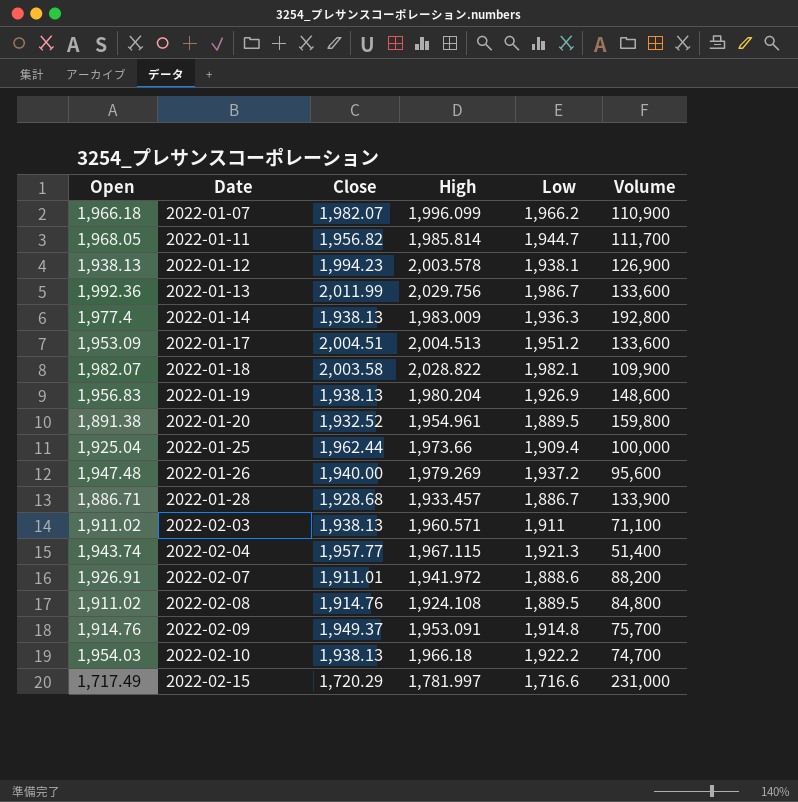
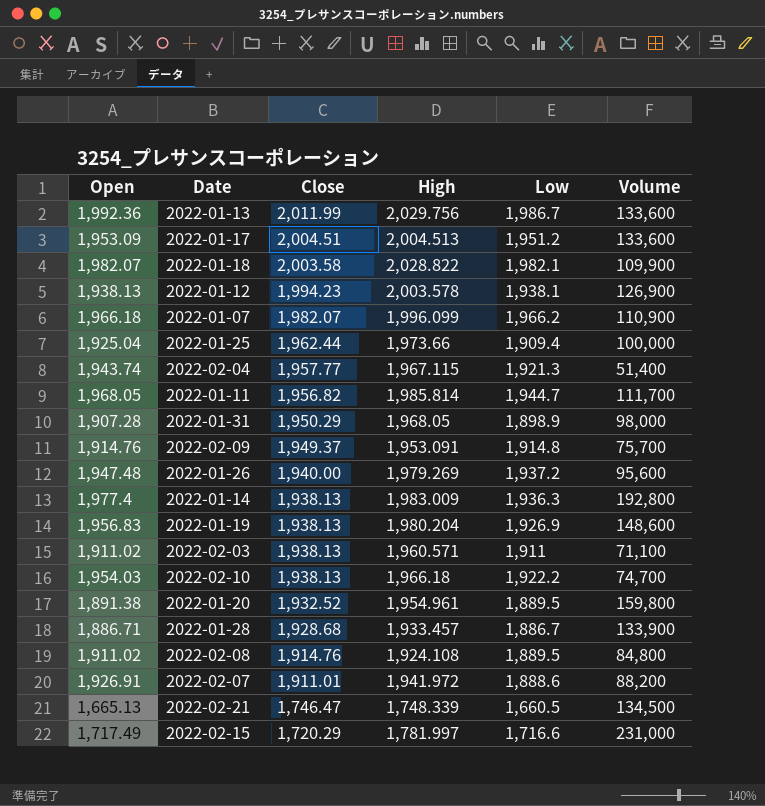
row order: Date ascending -> Close descending
row 2022-01-31: none -> 1,907.28 | 1,950.29 | 1,968.05 | 1,898.9 | 98,000
row 2022-02-21: none -> 1,665.13 | 1,746.47 | 1,748.339 | 1,660.5 | 134,500

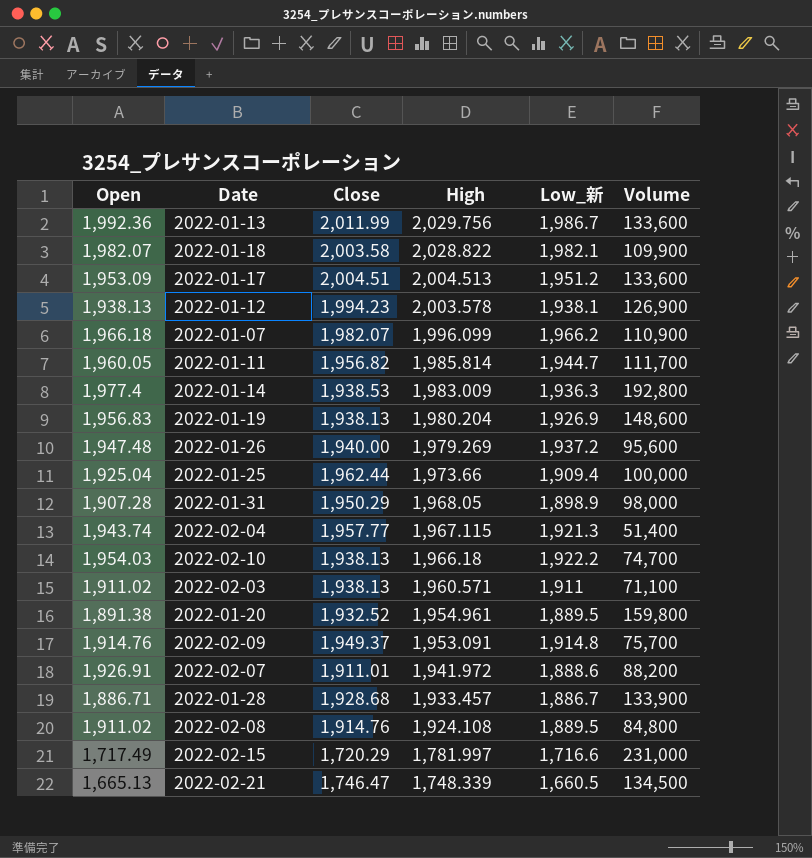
row order: Close descending -> High descending
column name: Low -> Low_新
2022-01-11 | Open: 1,968.05 -> 1,960.05
2022-01-14 | Close: 1,938.13 -> 1,938.53

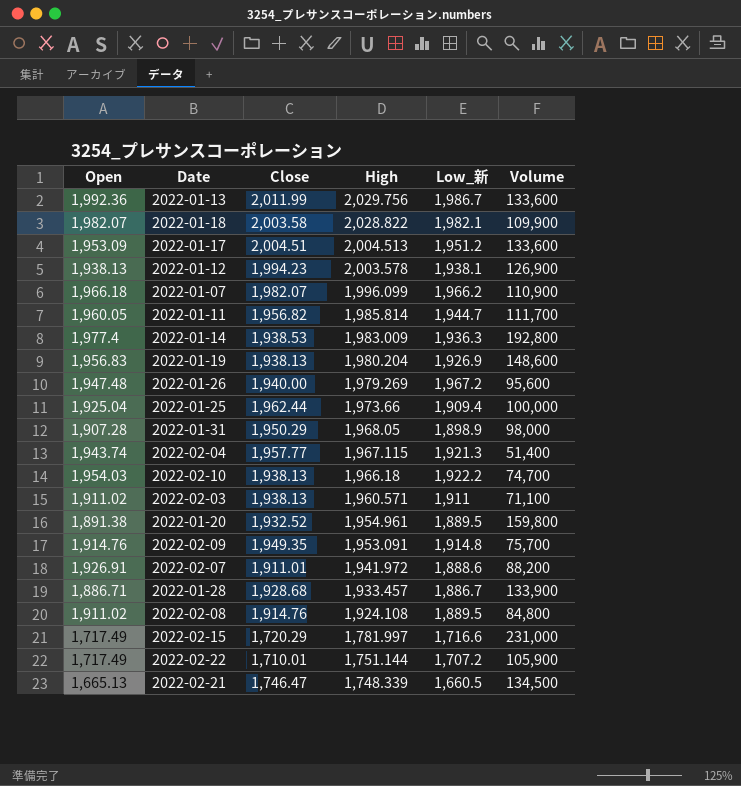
2022-01-26 | Low_新: 1,937.2 -> 1,967.2
2022-02-09 | Close: 1,949.37 -> 1,949.35
row 2022-02-22: none -> 1,717.49 | 1,710.01 | 1,751.144 | 1,707.2 | 105,900

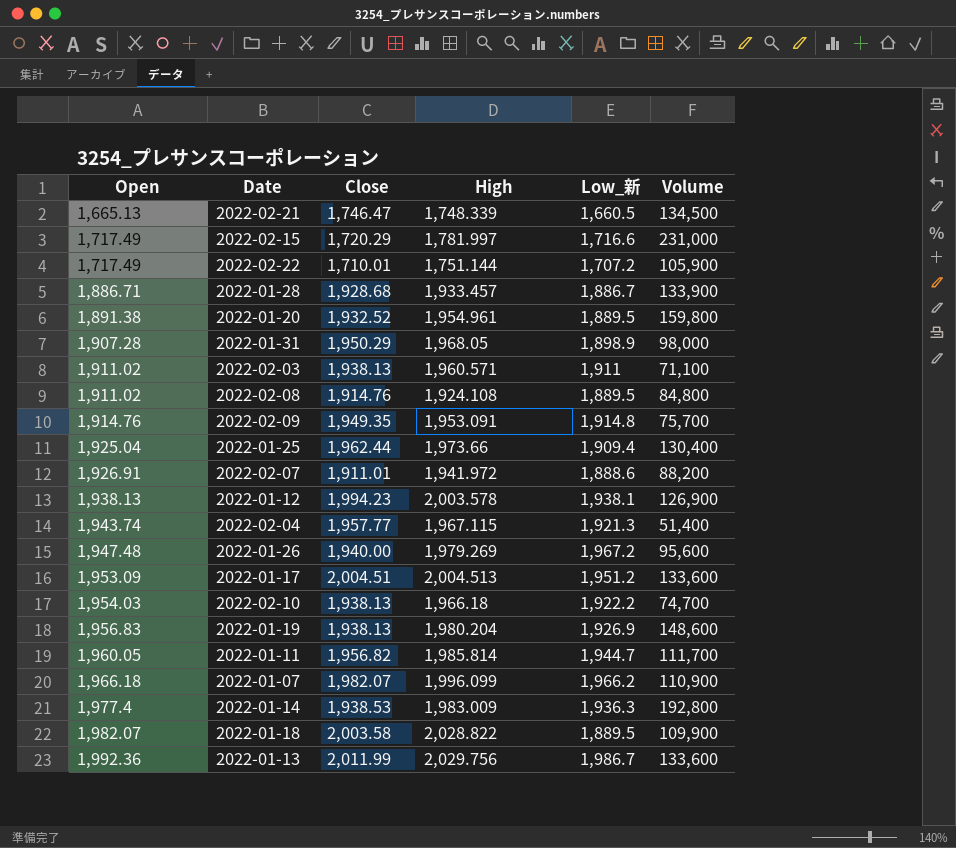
row order: High descending -> Open ascending
2022-01-25 | Volume: 100,000 -> 130,400
2022-01-18 | Low_新: 1,982.1 -> 1,889.5

